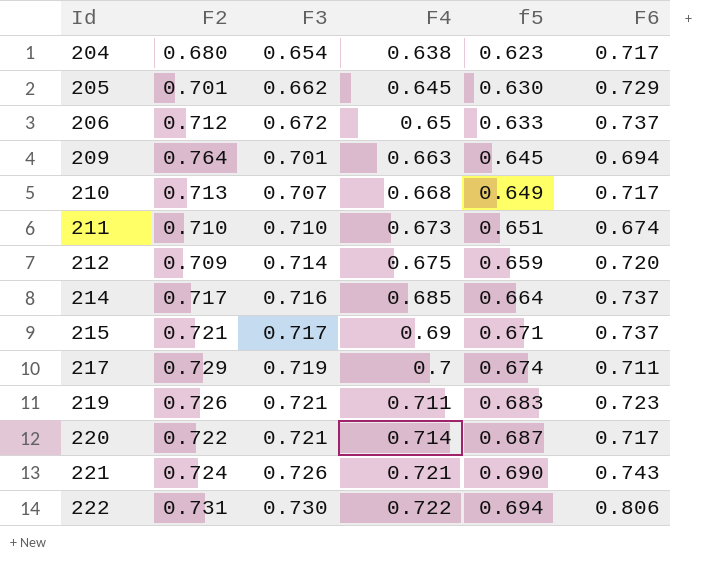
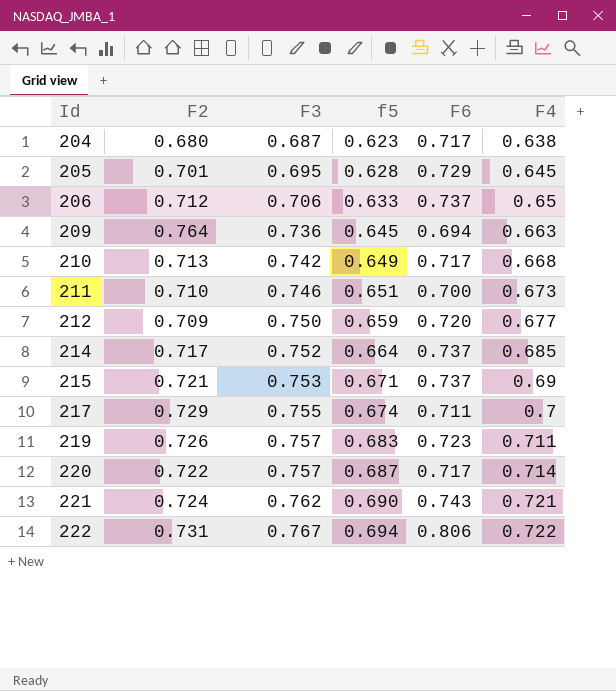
column F4 | position: 4 -> 6
204 | F3: 0.654 -> 0.687
205 | F3: 0.662 -> 0.695
205 | f5: 0.630 -> 0.628
206 | F3: 0.672 -> 0.706
209 | F3: 0.701 -> 0.736
210 | F3: 0.707 -> 0.742
211 | F3: 0.710 -> 0.746
211 | F6: 0.674 -> 0.700
212 | F3: 0.714 -> 0.750
212 | F4: 0.675 -> 0.677
214 | F3: 0.716 -> 0.752
215 | F3: 0.717 -> 0.753
217 | F3: 0.719 -> 0.755
219 | F3: 0.721 -> 0.757
220 | F3: 0.721 -> 0.757
221 | F3: 0.726 -> 0.762
222 | F3: 0.730 -> 0.767

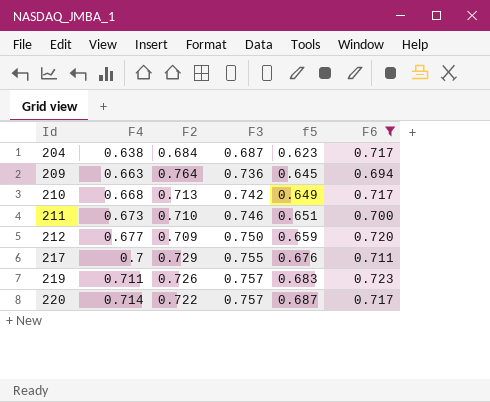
filter: none -> F6 <= 0.723
column F4 | position: 6 -> 2
204 | F2: 0.680 -> 0.684
217 | f5: 0.674 -> 0.676

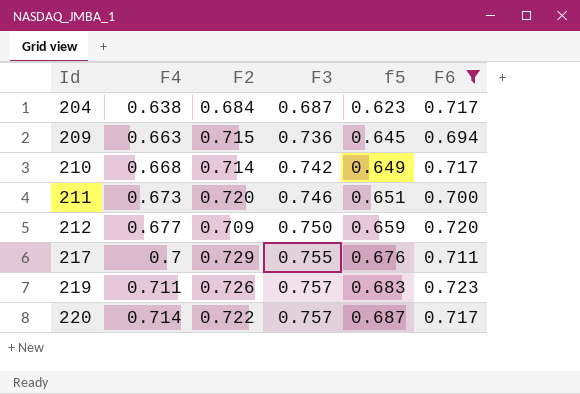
209 | F2: 0.764 -> 0.715
210 | F2: 0.713 -> 0.714
211 | F2: 0.710 -> 0.720

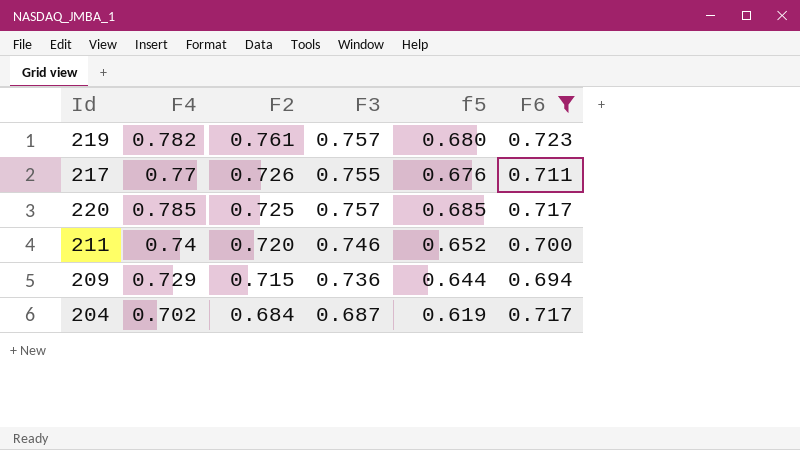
row order: Id ascending -> F2 descending
row 210: 0.668 | 0.714 | 0.742 | 0.649 | 0.717 -> none
row 212: 0.677 | 0.709 | 0.750 | 0.659 | 0.720 -> none
219 | F4: 0.711 -> 0.782
219 | F2: 0.726 -> 0.761
219 | f5: 0.683 -> 0.680
217 | F4: 0.7 -> 0.77
217 | F2: 0.729 -> 0.726
220 | F4: 0.714 -> 0.785
220 | F2: 0.722 -> 0.725
220 | f5: 0.687 -> 0.685
211 | F4: 0.673 -> 0.74
211 | f5: 0.651 -> 0.652
209 | F4: 0.663 -> 0.729
209 | f5: 0.645 -> 0.644
204 | F4: 0.638 -> 0.702
204 | f5: 0.623 -> 0.619

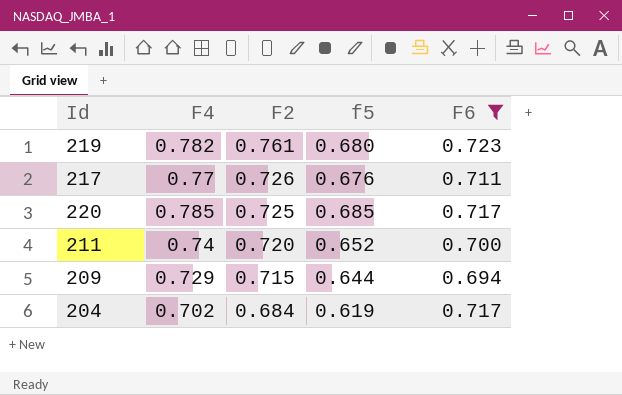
column F3 | position: 4 -> none

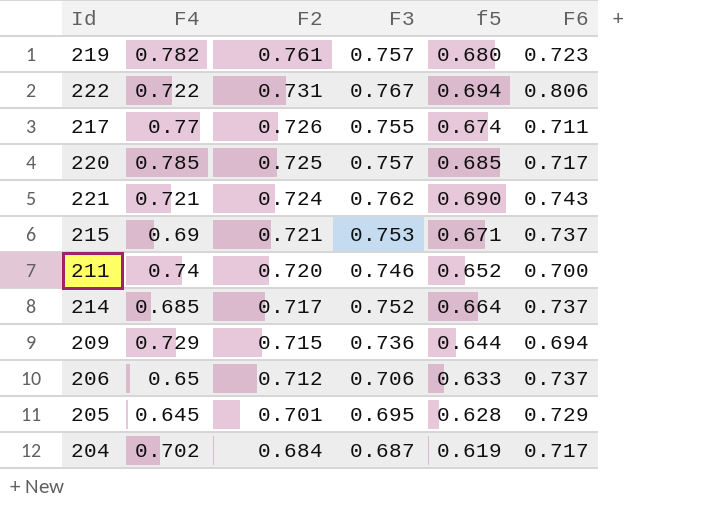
filter: F6 <= 0.723 -> none
column F3 | position: none -> 4
217 | f5: 0.676 -> 0.674

